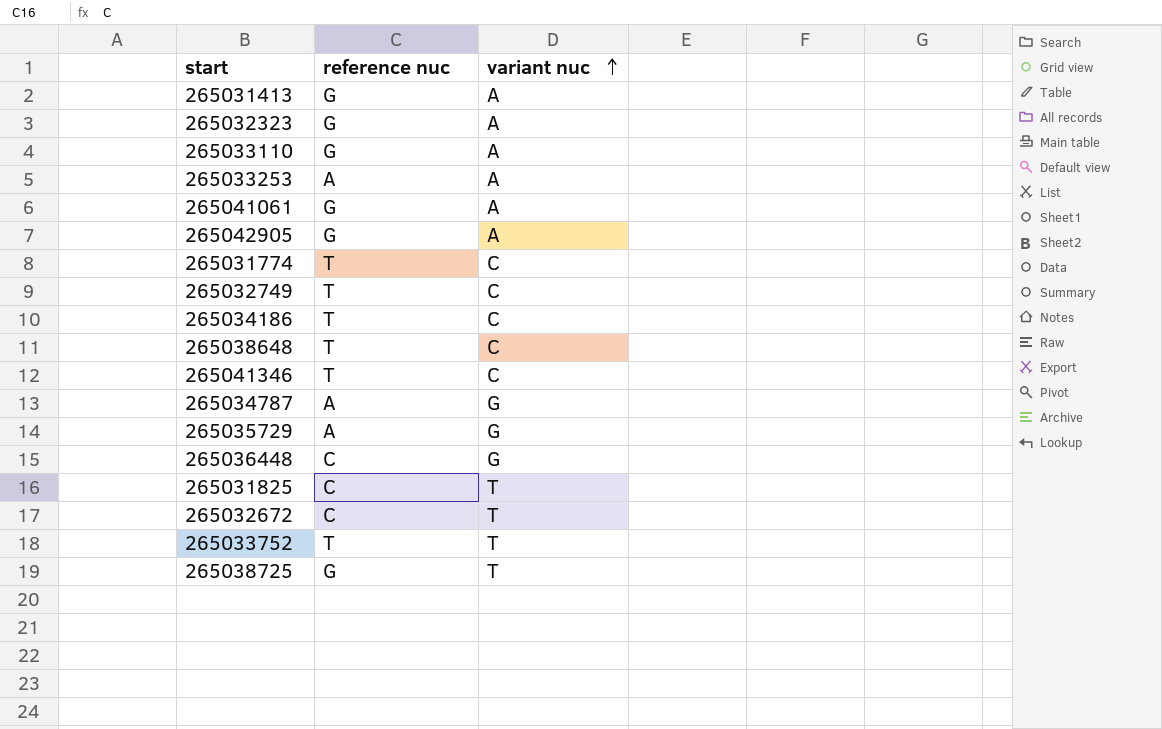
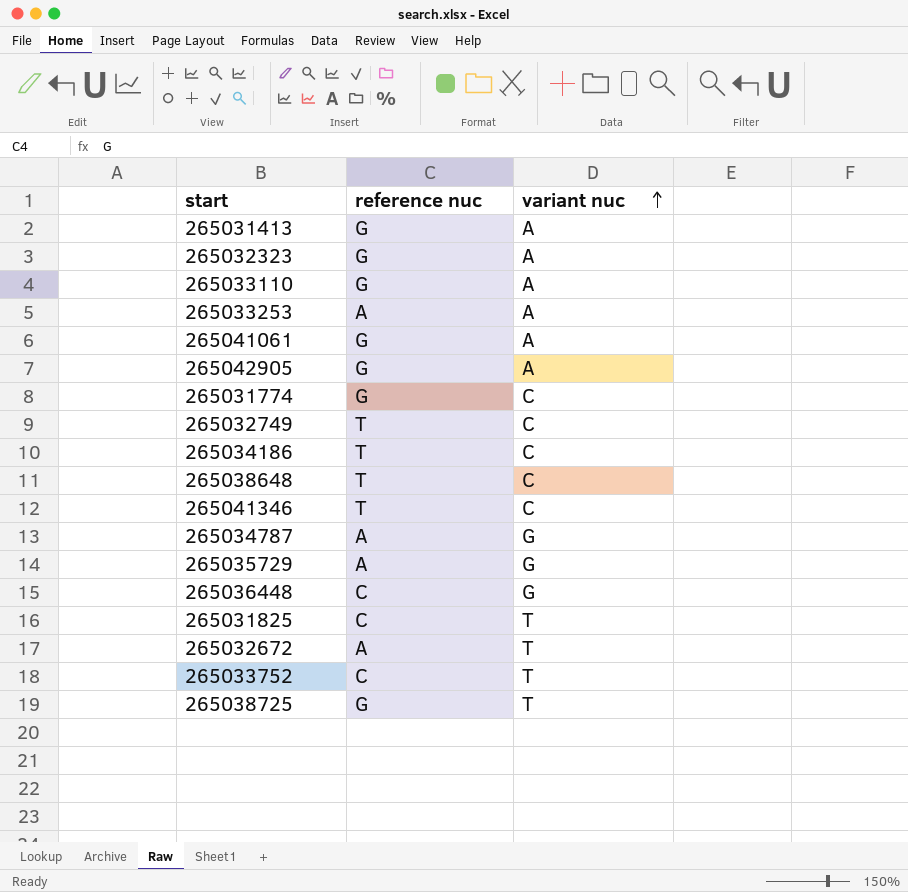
265031774 | reference nuc: T -> G
265032672 | reference nuc: C -> A
265033752 | reference nuc: T -> C

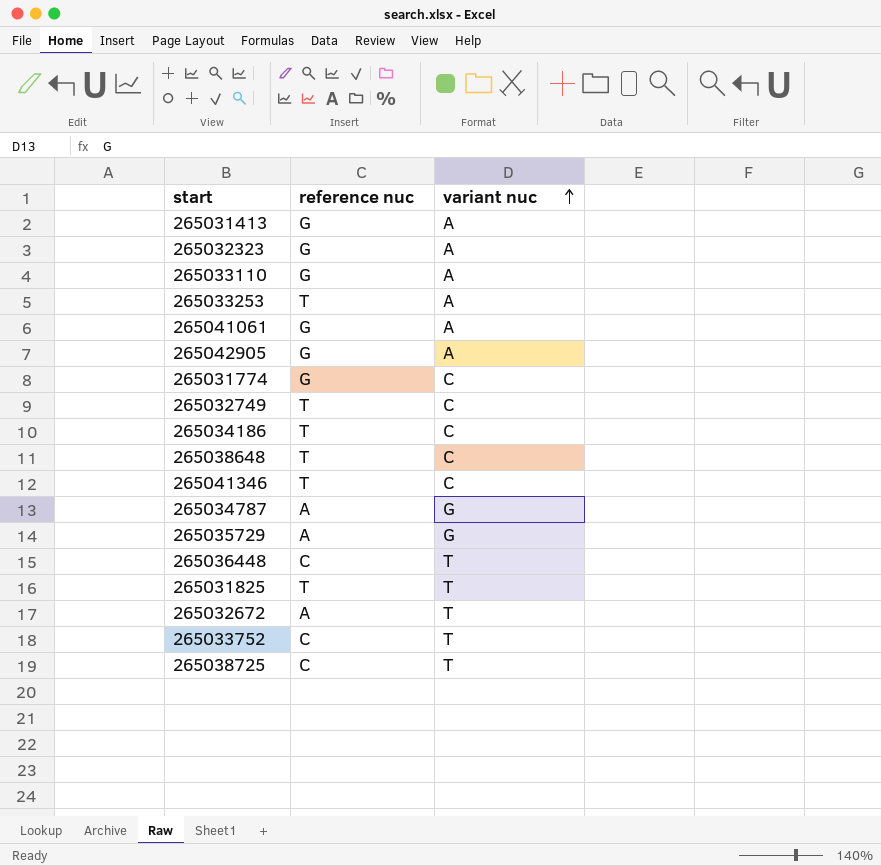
265033253 | reference nuc: A -> T
265036448 | variant nuc: G -> T
265031825 | reference nuc: C -> T
265038725 | reference nuc: G -> C

